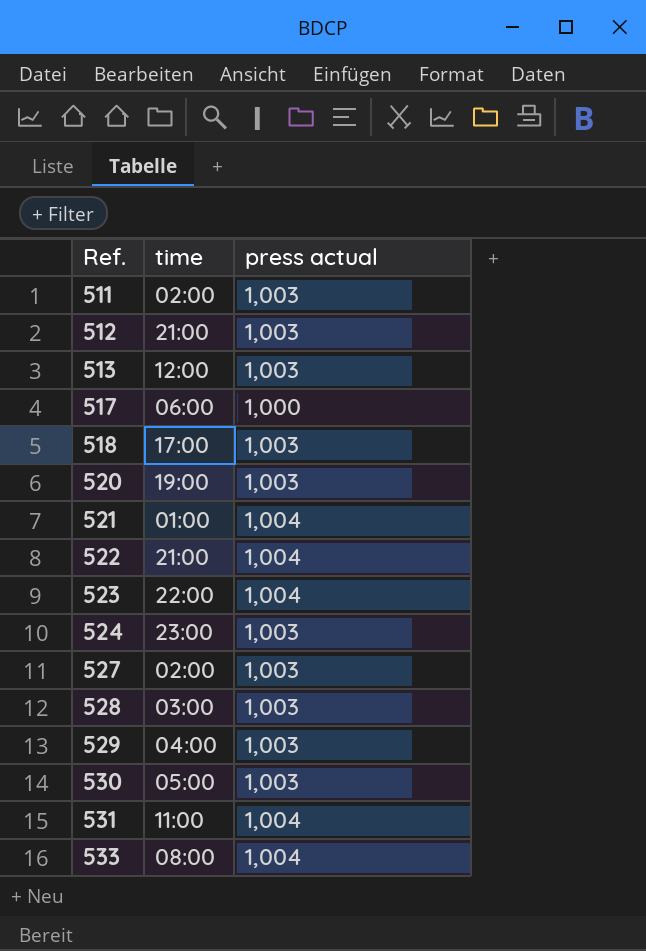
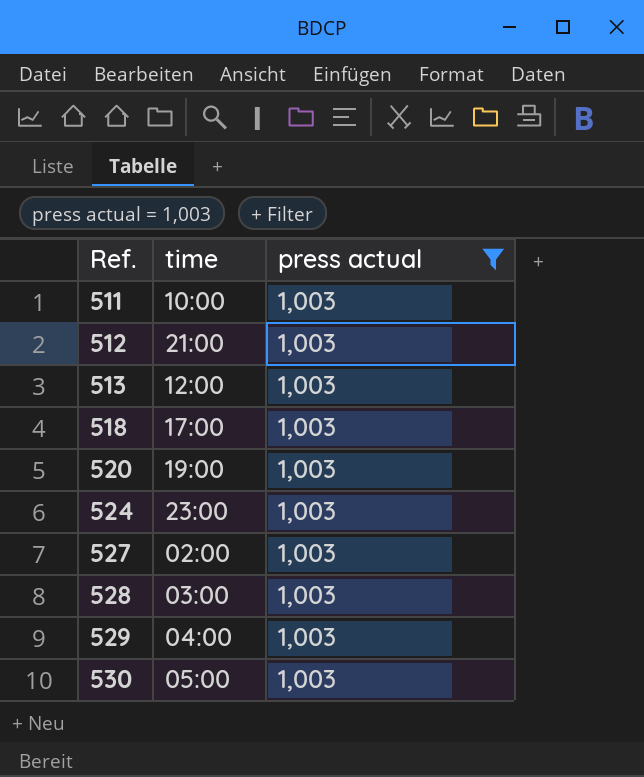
filter: none -> press actual = 1,003
511 | time: 02:00 -> 10:00

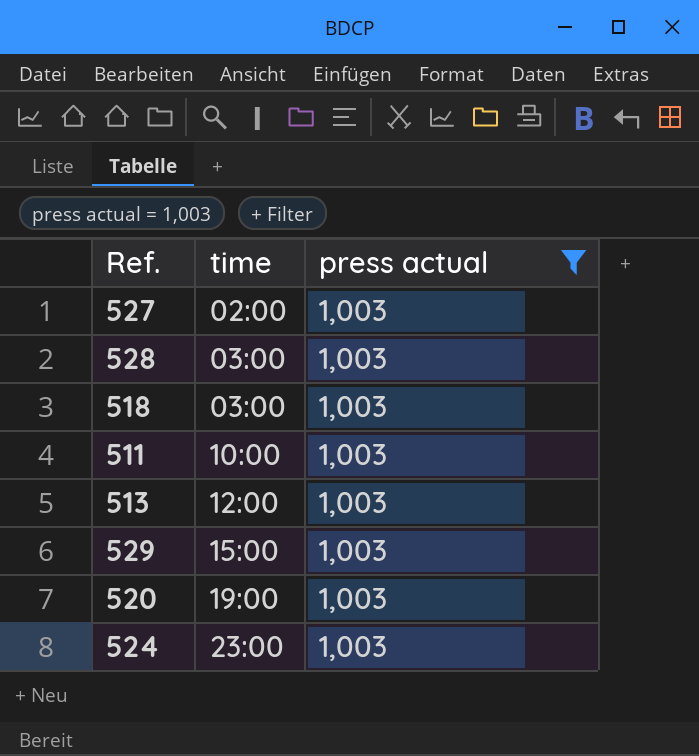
row order: Ref. ascending -> time ascending
row 512: 21:00 | 1,003 -> none
row 530: 05:00 | 1,003 -> none
518 | time: 17:00 -> 03:00
529 | time: 04:00 -> 15:00

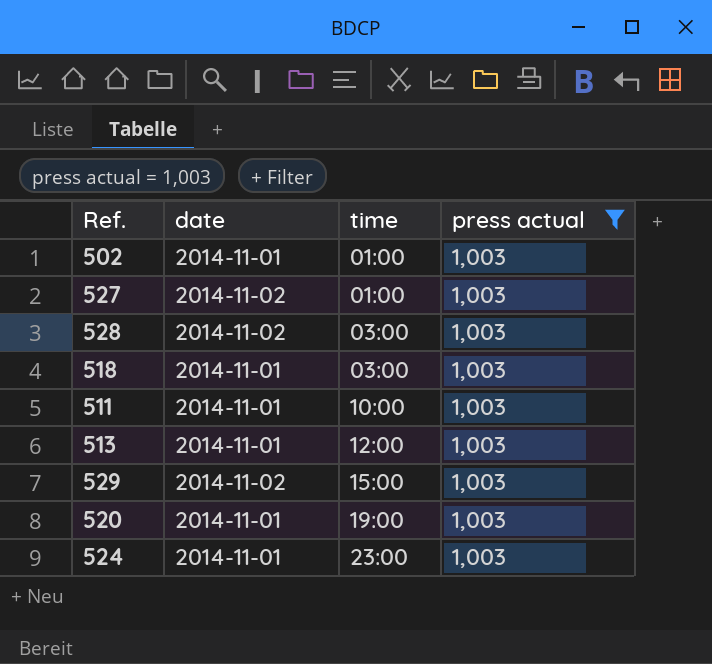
column date | position: none -> 2
row 502: none -> 2014-11-01 | 01:00 | 1,003
527 | time: 02:00 -> 01:00

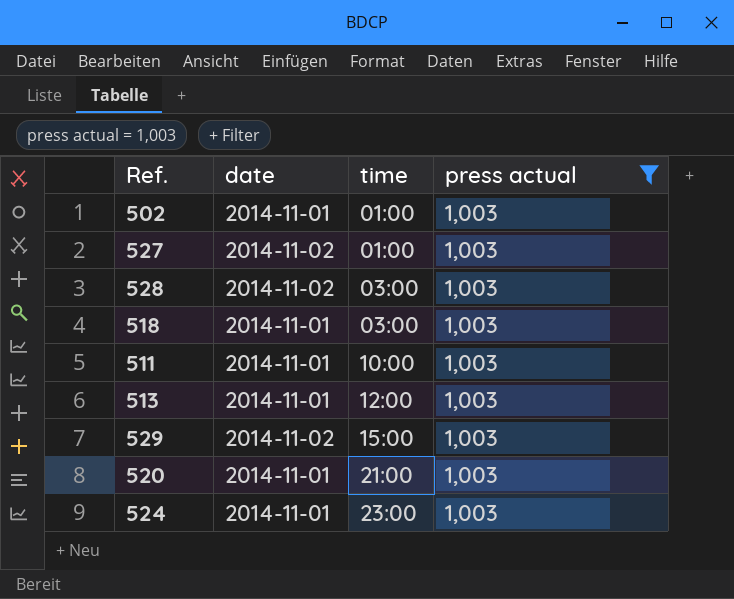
520 | time: 19:00 -> 21:00

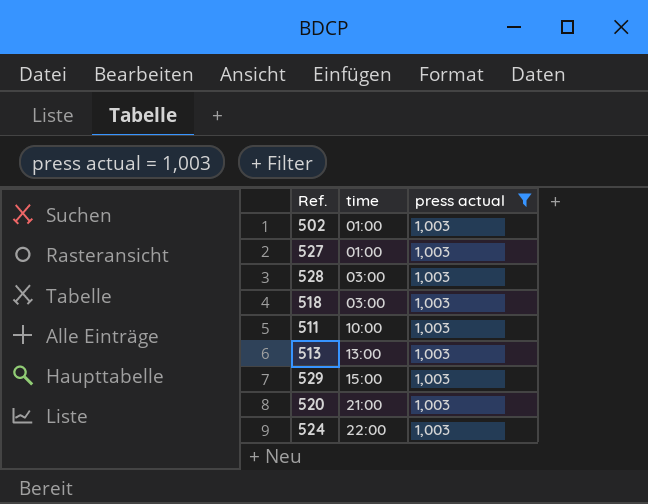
column date | position: 2 -> none
513 | time: 12:00 -> 13:00
524 | time: 23:00 -> 22:00

